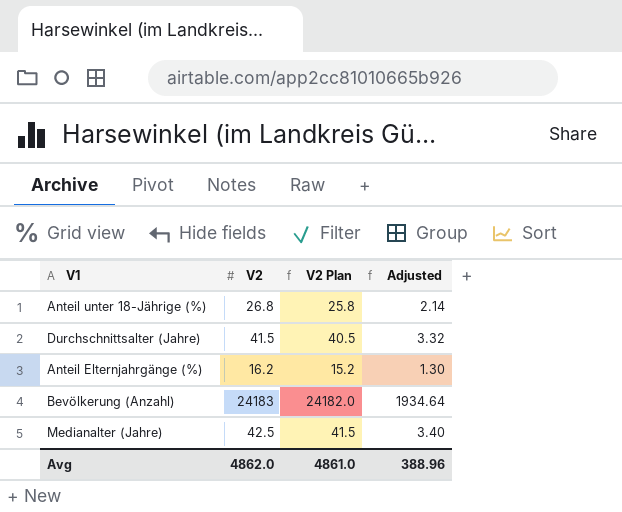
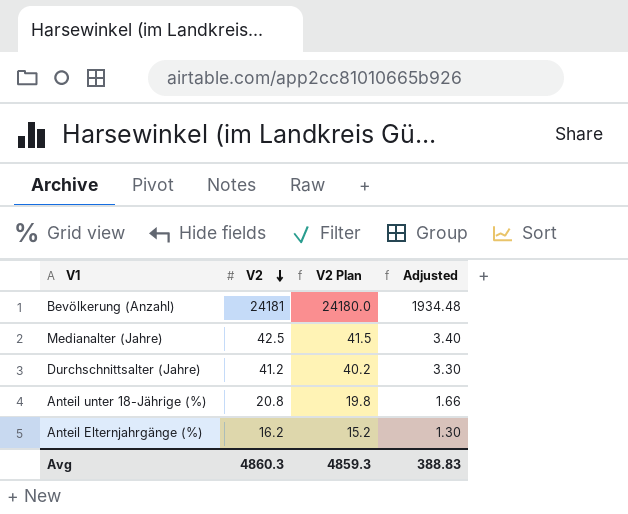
row order: none -> V2 descending
Bevölkerung (Anzahl) | V2: 24183 -> 24181
Bevölkerung (Anzahl) | V2 Plan: 24182.0 -> 24180.0
Bevölkerung (Anzahl) | Adjusted: 1934.64 -> 1934.48
Durchschnittsalter (Jahre) | V2: 41.5 -> 41.2
Durchschnittsalter (Jahre) | V2 Plan: 40.5 -> 40.2
Durchschnittsalter (Jahre) | Adjusted: 3.32 -> 3.30
Anteil unter 18-Jährige (%) | V2: 26.8 -> 20.8
Anteil unter 18-Jährige (%) | V2 Plan: 25.8 -> 19.8
Anteil unter 18-Jährige (%) | Adjusted: 2.14 -> 1.66
Avg | V2: 4862.0 -> 4860.3
Avg | V2 Plan: 4861.0 -> 4859.3
Avg | Adjusted: 388.96 -> 388.83

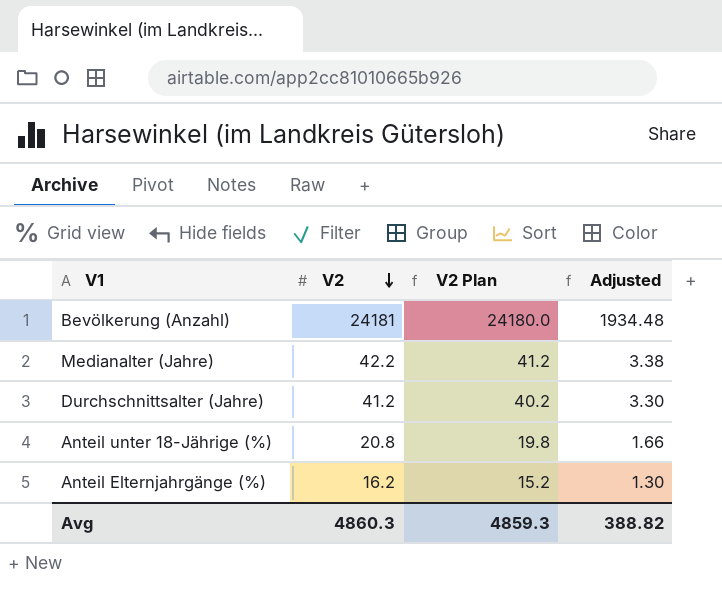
Medianalter (Jahre) | V2: 42.5 -> 42.2
Medianalter (Jahre) | V2 Plan: 41.5 -> 41.2
Medianalter (Jahre) | Adjusted: 3.40 -> 3.38
Avg | Adjusted: 388.83 -> 388.82

